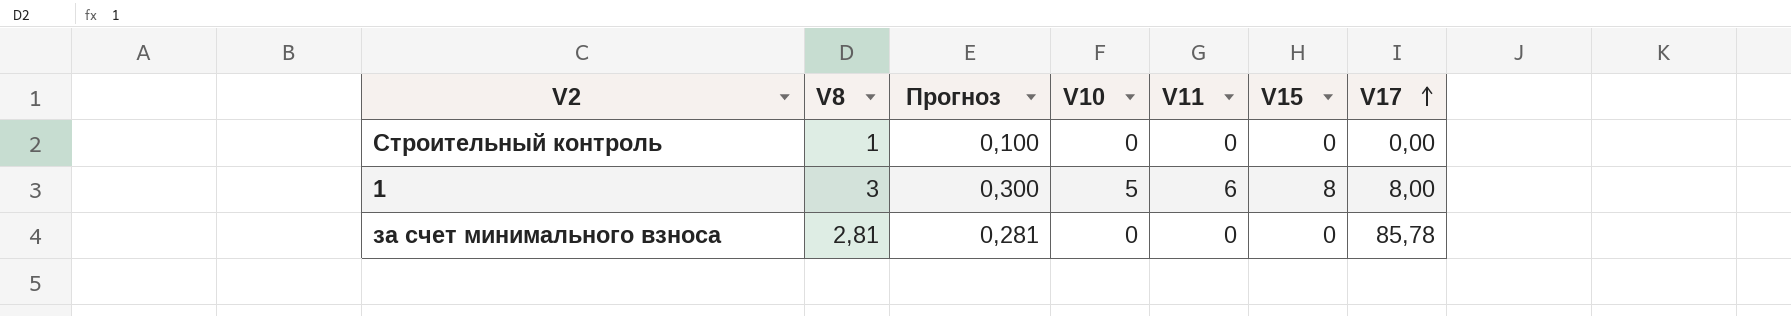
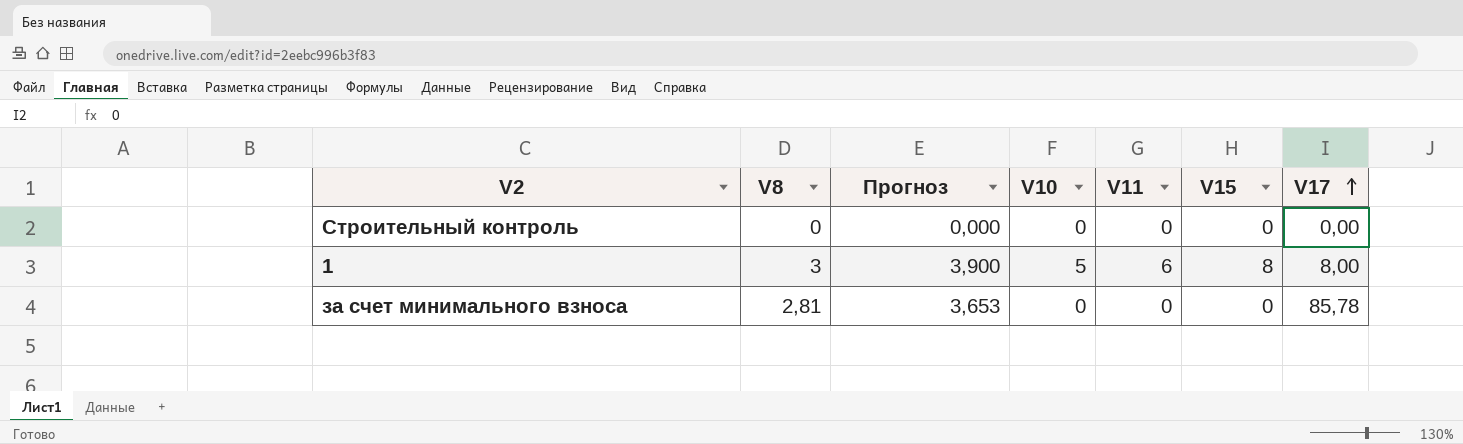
column Прогноз | formula: [V8] * 0,1 -> [V8] * 1,3
Строительный контроль | V8: 1 -> 0

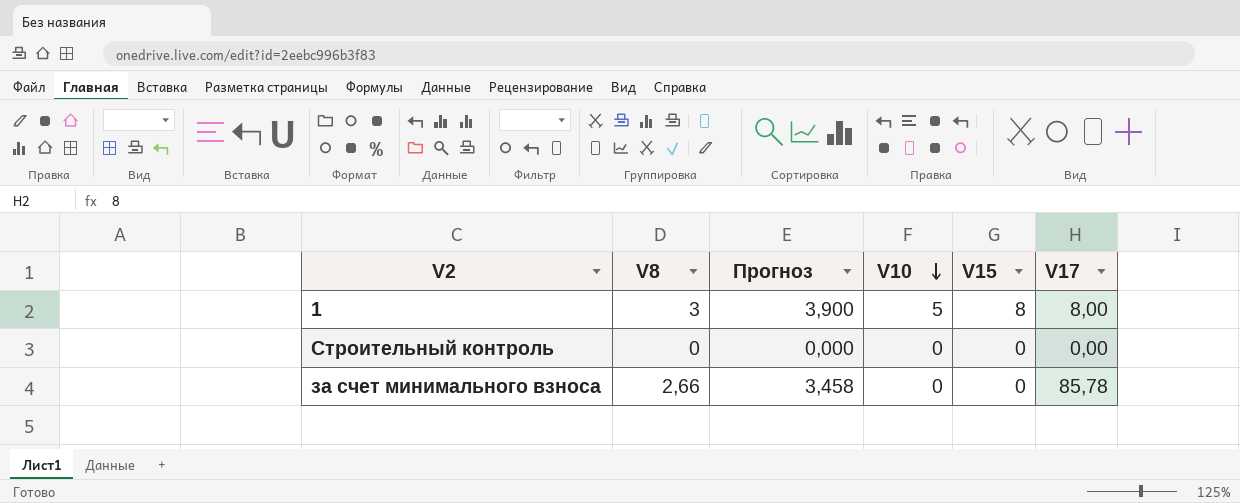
row order: V17 ascending -> V10 descending
column V11 | position: 5 -> none
за счет минимального взноса | V8: 2,81 -> 2,66
за счет минимального взноса | Прогноз: 3,653 -> 3,458

